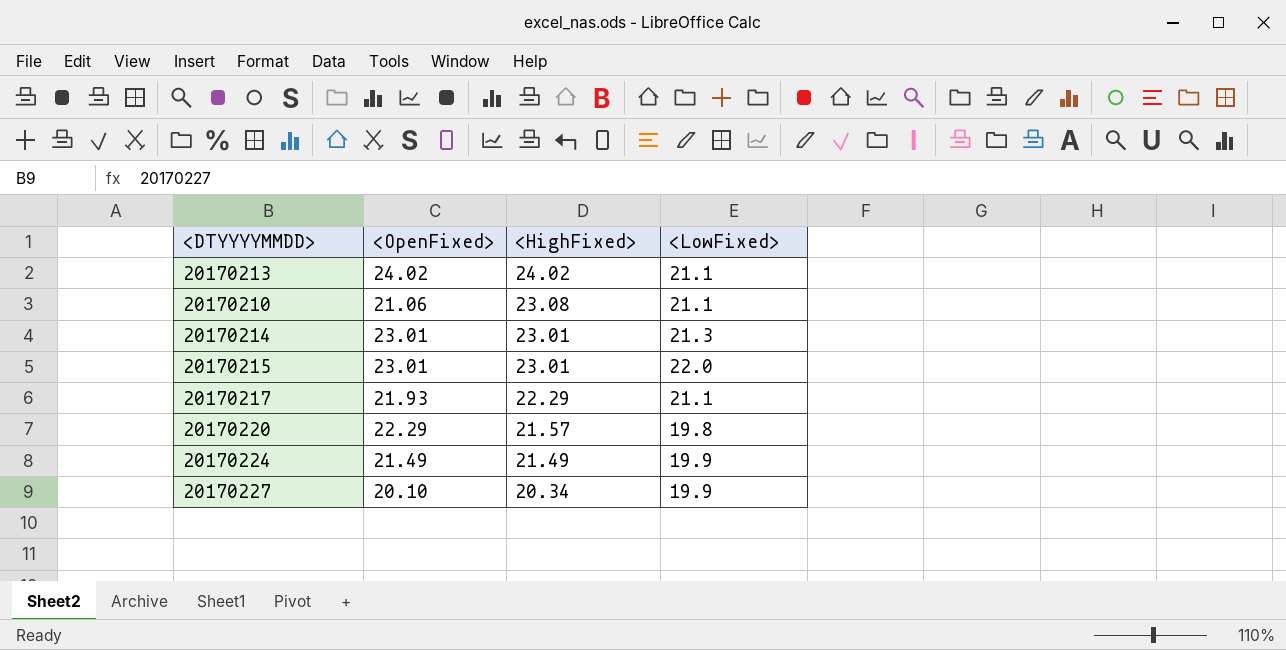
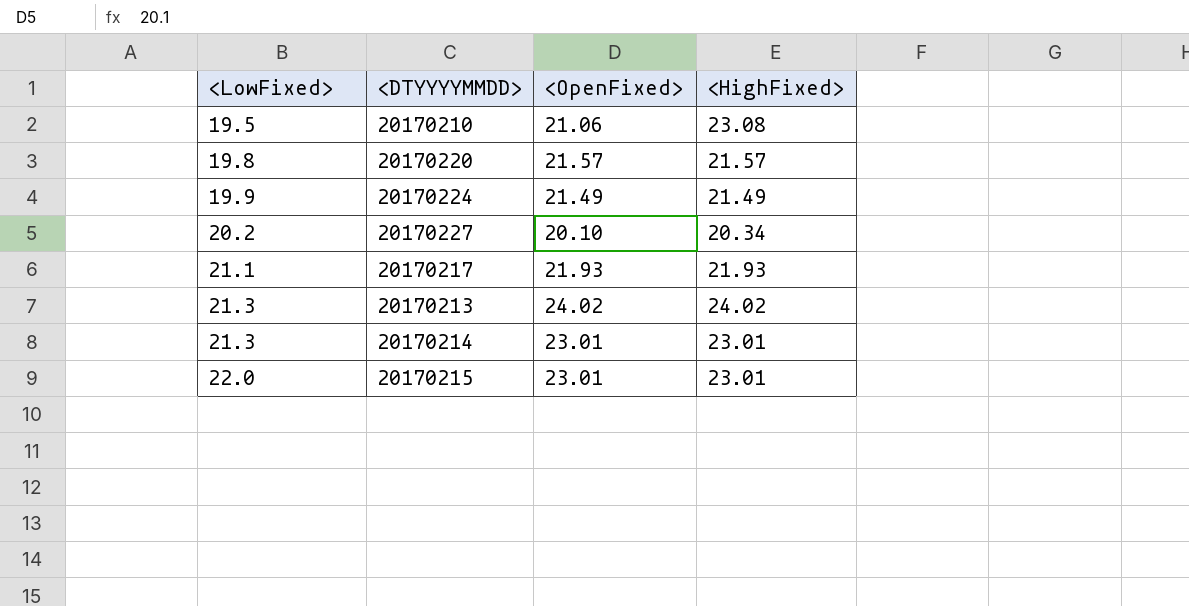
row order: <HighFixed> descending -> <LowFixed> ascending
column <LowFixed> | position: 4 -> 1
20170210 | <LowFixed>: 21.1 -> 19.5
20170220 | <OpenFixed>: 22.29 -> 21.57
20170227 | <LowFixed>: 19.9 -> 20.2
20170217 | <HighFixed>: 22.29 -> 21.93
20170213 | <LowFixed>: 21.1 -> 21.3

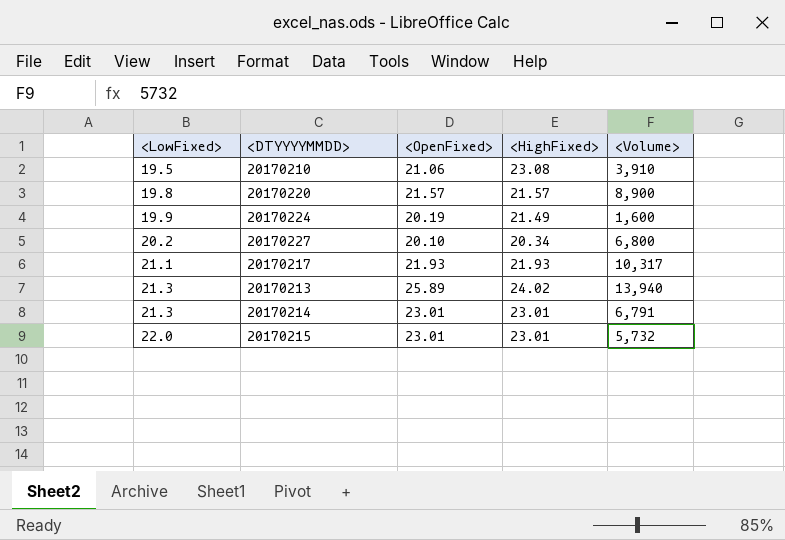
column <Volume> | position: none -> 5
20170224 | <OpenFixed>: 21.49 -> 20.19
20170213 | <OpenFixed>: 24.02 -> 25.89

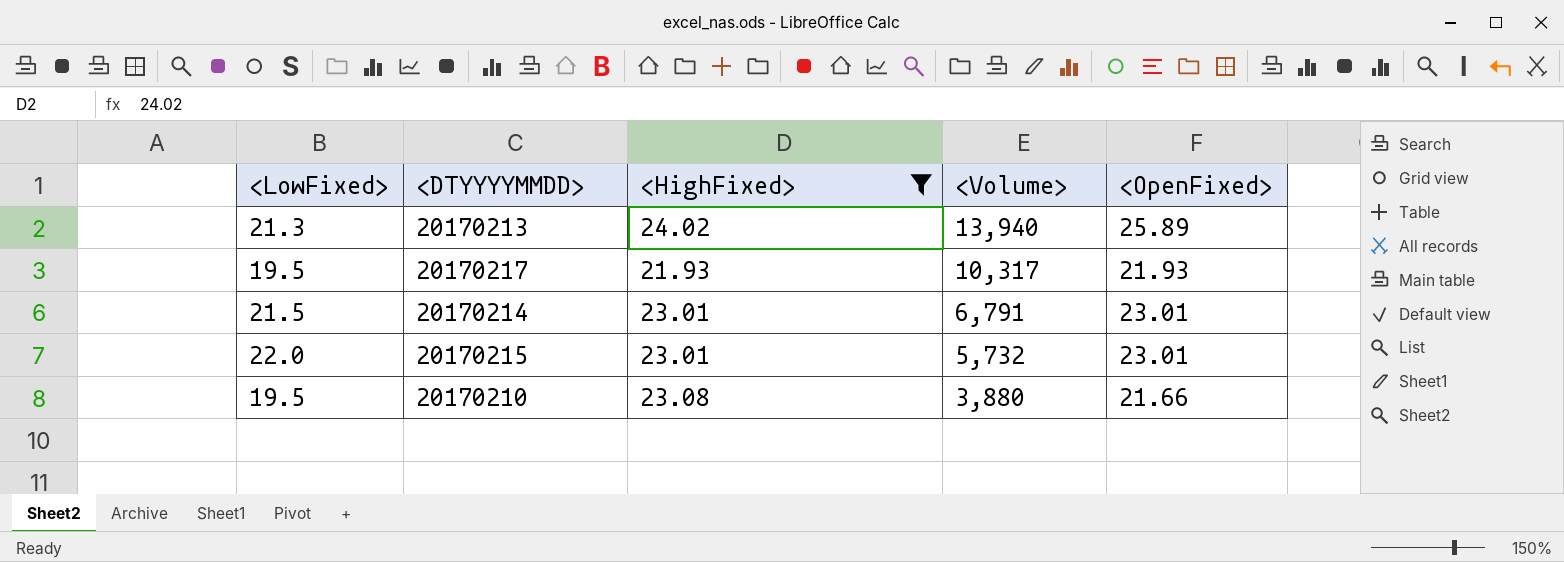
filter: none -> <HighFixed> >= 21.93
row order: <LowFixed> ascending -> <Volume> descending
column <OpenFixed> | position: 3 -> 5
20170217 | <LowFixed>: 21.1 -> 19.5
20170214 | <LowFixed>: 21.3 -> 21.5
20170210 | <Volume>: 3,910 -> 3,880
20170210 | <OpenFixed>: 21.06 -> 21.66

